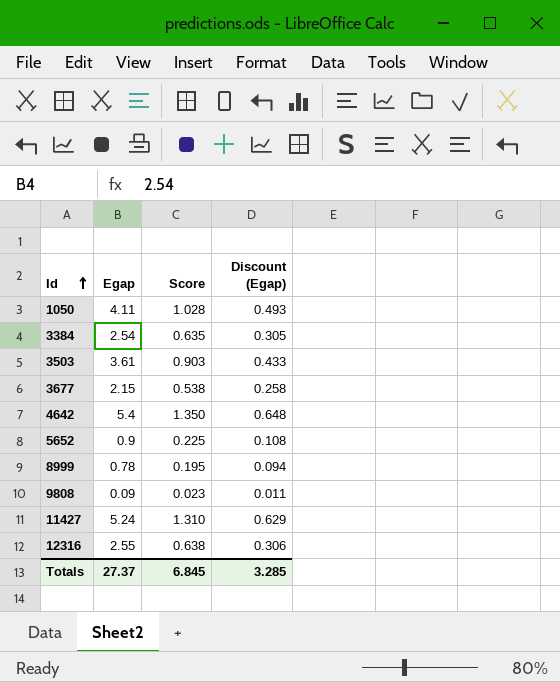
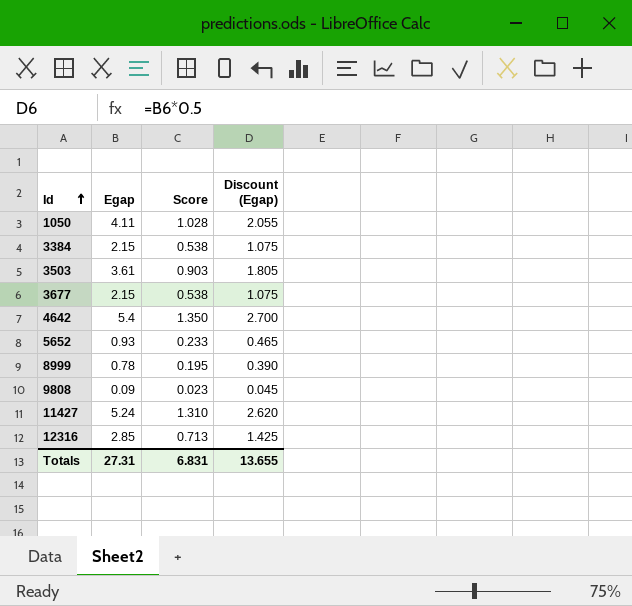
column Discount (Egap) | formula: [Egap] * 0.12 -> [Egap] * 0.5
3384 | Egap: 2.54 -> 2.15
3384 | Score: 0.635 -> 0.538
5652 | Egap: 0.9 -> 0.93
5652 | Score: 0.225 -> 0.233
12316 | Egap: 2.55 -> 2.85
12316 | Score: 0.638 -> 0.713
Totals | Egap: 27.37 -> 27.31
Totals | Score: 6.845 -> 6.831
Totals | Discount (Egap): 3.285 -> 13.655

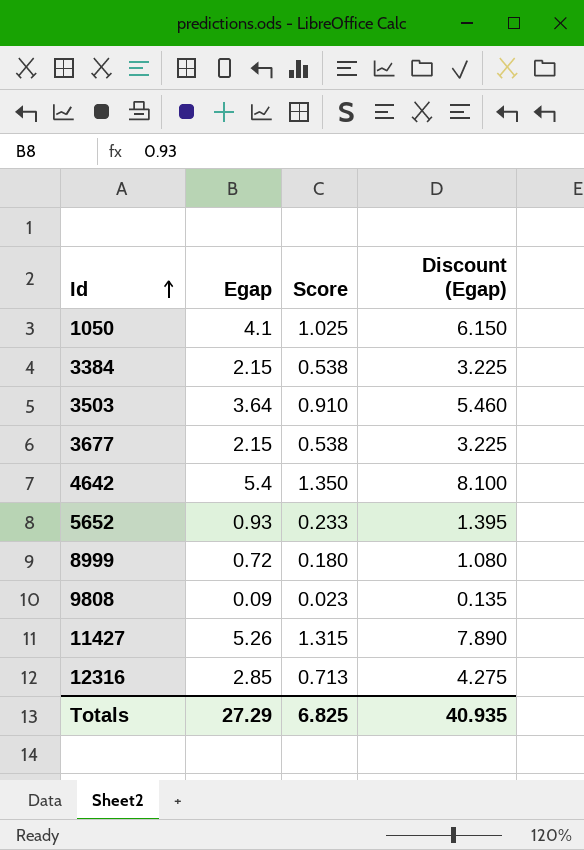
column Discount (Egap) | formula: [Egap] * 0.5 -> [Egap] * 1.5
1050 | Egap: 4.11 -> 4.1
1050 | Score: 1.028 -> 1.025
3503 | Egap: 3.61 -> 3.64
3503 | Score: 0.903 -> 0.910
8999 | Egap: 0.78 -> 0.72
8999 | Score: 0.195 -> 0.180
11427 | Egap: 5.24 -> 5.26
11427 | Score: 1.310 -> 1.315
Totals | Egap: 27.31 -> 27.29
Totals | Score: 6.831 -> 6.825
Totals | Discount (Egap): 13.655 -> 40.935

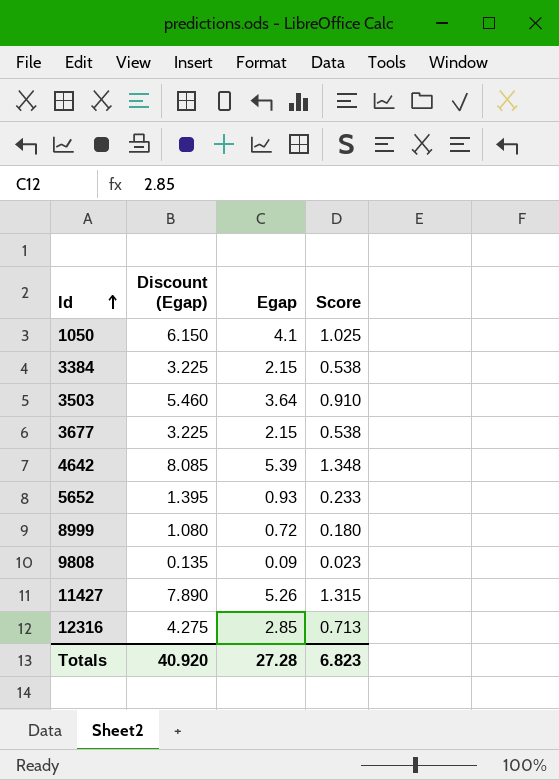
column Discount (Egap) | position: 4 -> 2
4642 | Discount (Egap): 8.100 -> 8.085
4642 | Egap: 5.4 -> 5.39
4642 | Score: 1.350 -> 1.348
Totals | Discount (Egap): 40.935 -> 40.920
Totals | Egap: 27.29 -> 27.28
Totals | Score: 6.825 -> 6.823

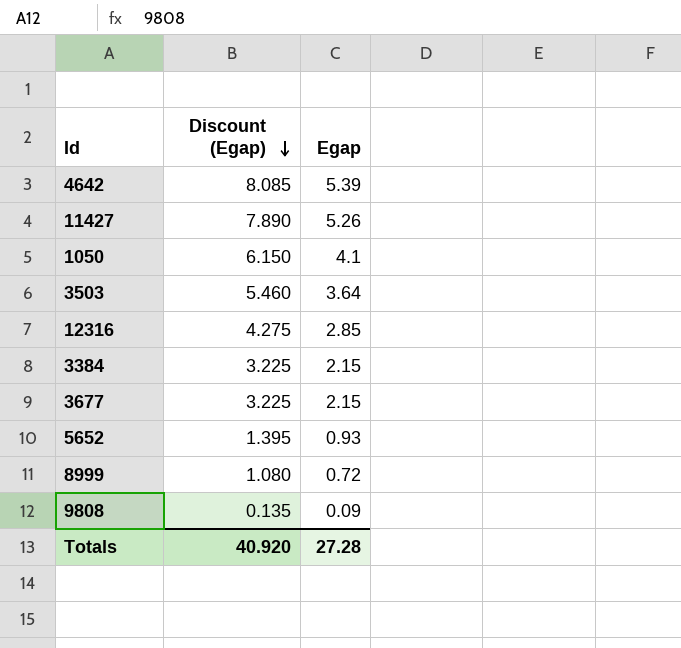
row order: Id ascending -> Discount (Egap) descending
column Score | formula: [Egap] * 0.25 -> none

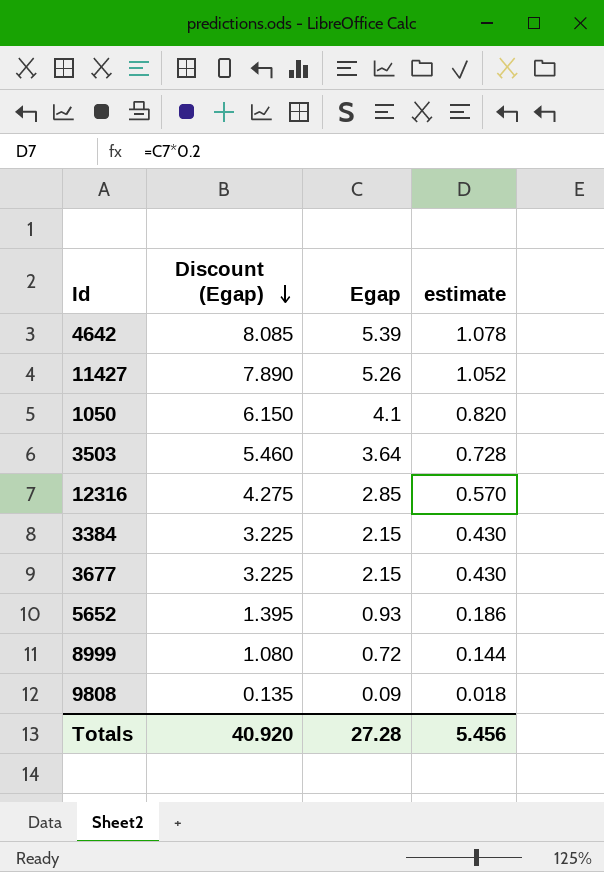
column estimate | formula: none -> [Egap] * 0.2

